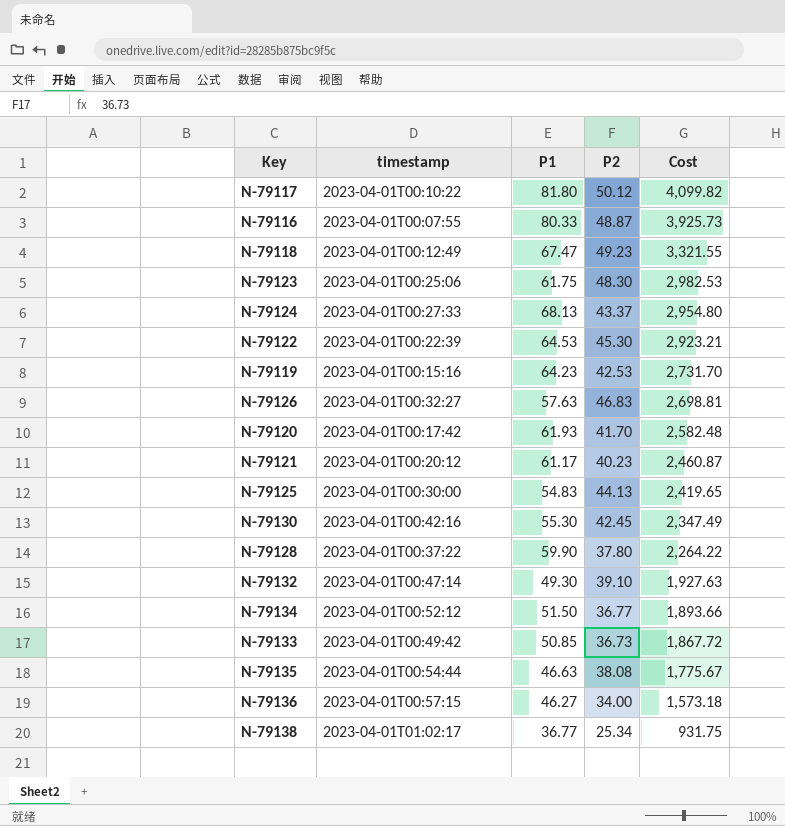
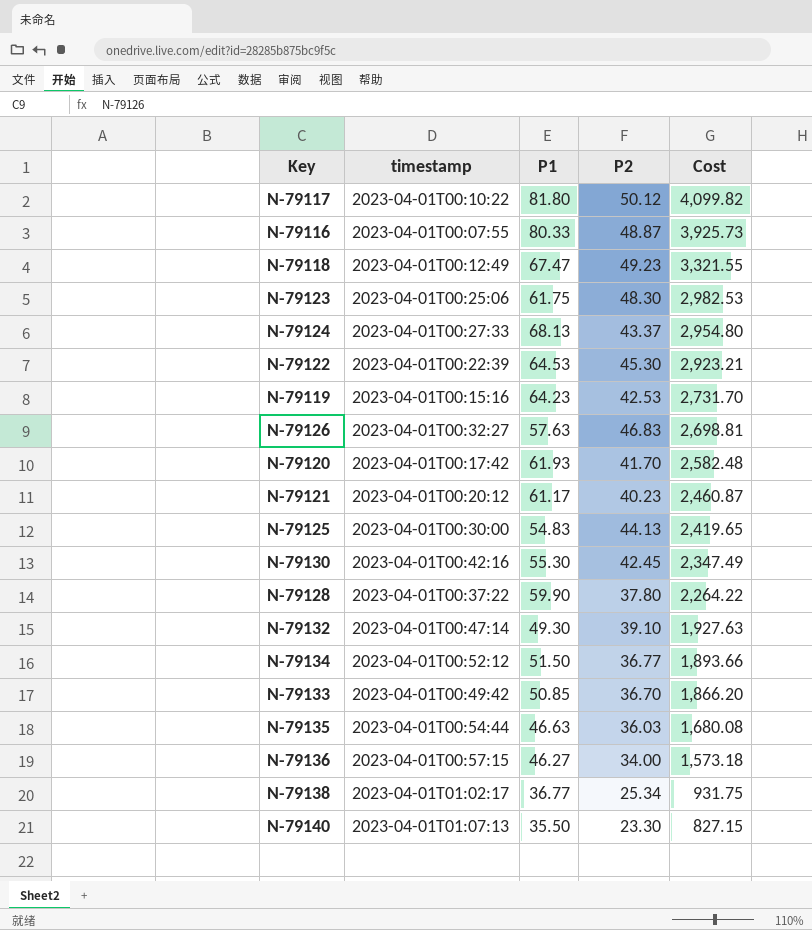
N-79133 | P2: 36.73 -> 36.70
N-79133 | Cost: 1,867.72 -> 1,866.20
N-79135 | P2: 38.08 -> 36.03
N-79135 | Cost: 1,775.67 -> 1,680.08
row N-79140: none -> 2023-04-01T01:07:13 | 35.50 | 23.30 | 827.15

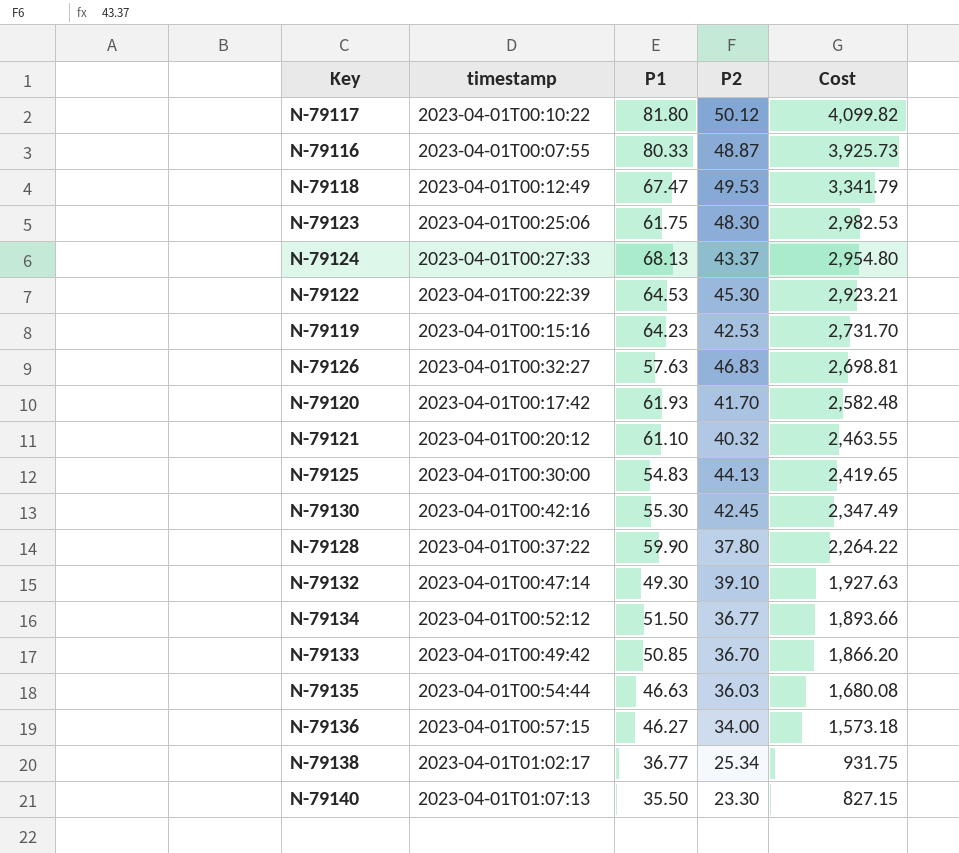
N-79118 | P2: 49.23 -> 49.53
N-79118 | Cost: 3,321.55 -> 3,341.79
N-79121 | P1: 61.17 -> 61.10
N-79121 | P2: 40.23 -> 40.32
N-79121 | Cost: 2,460.87 -> 2,463.55

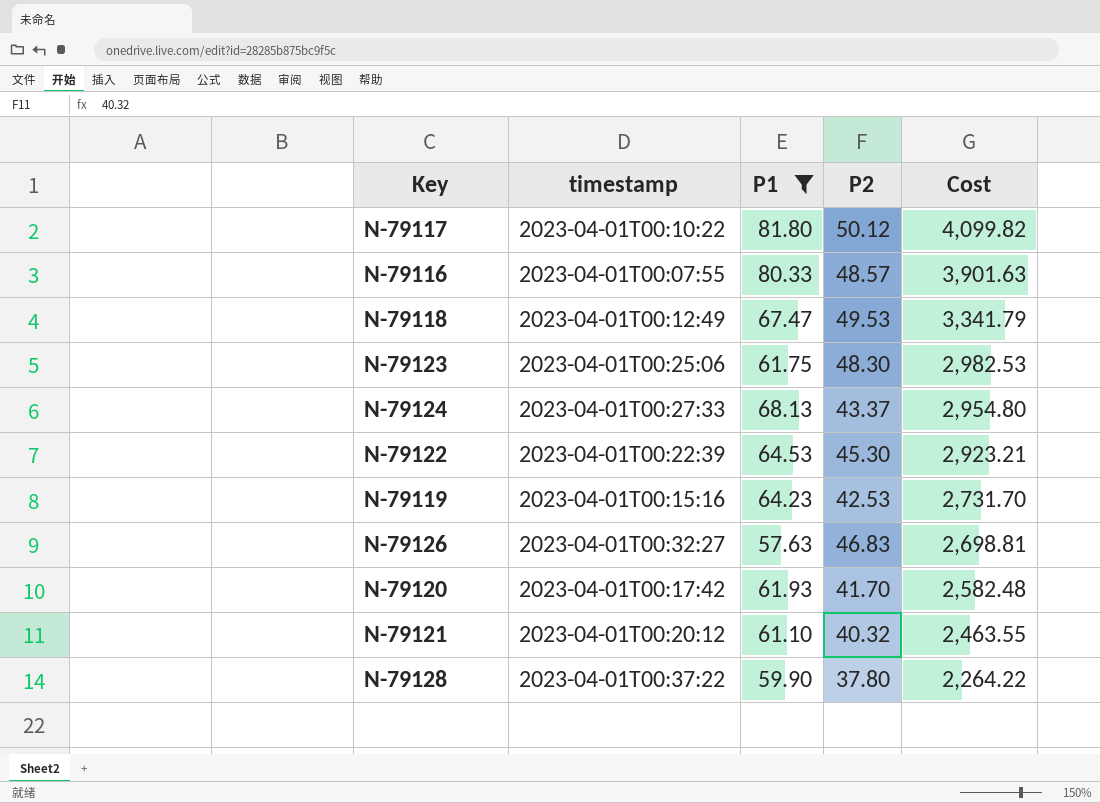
filter: none -> P1 >= 57.63
N-79116 | P2: 48.87 -> 48.57
N-79116 | Cost: 3,925.73 -> 3,901.63

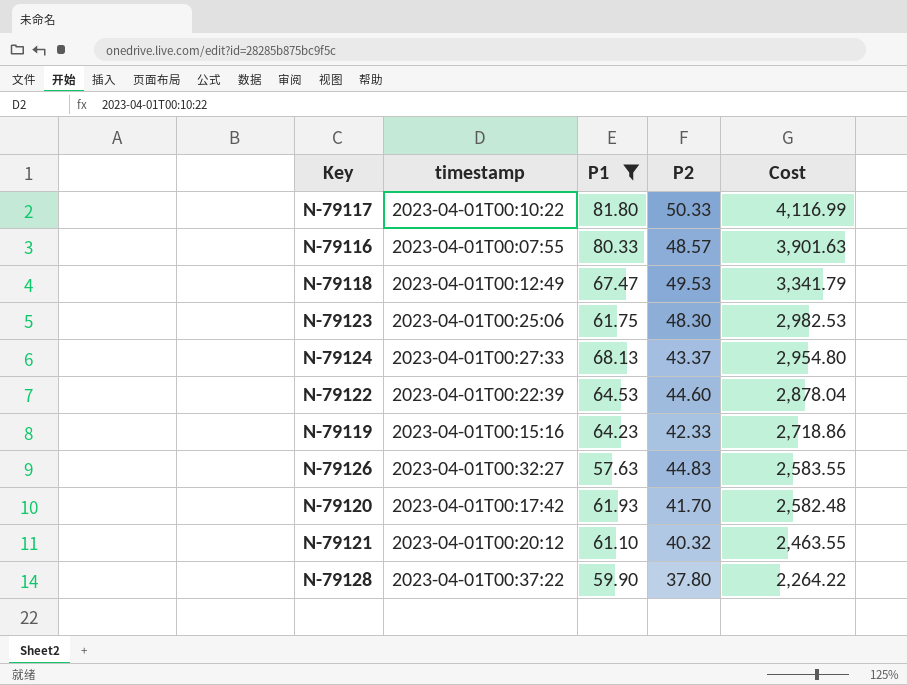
N-79117 | P2: 50.12 -> 50.33
N-79117 | Cost: 4,099.82 -> 4,116.99
N-79122 | P2: 45.30 -> 44.60
N-79122 | Cost: 2,923.21 -> 2,878.04
N-79119 | P2: 42.53 -> 42.33
N-79119 | Cost: 2,731.70 -> 2,718.86
N-79126 | P2: 46.83 -> 44.83
N-79126 | Cost: 2,698.81 -> 2,583.55

